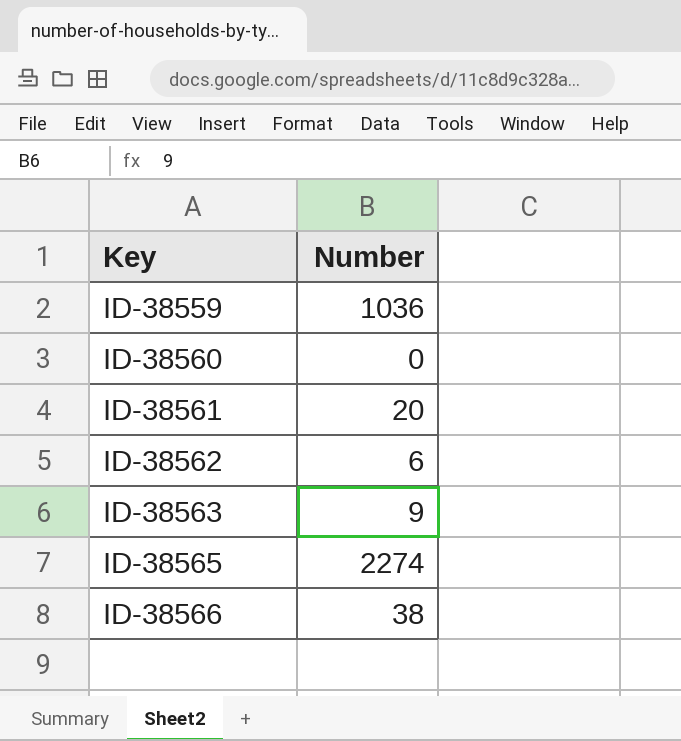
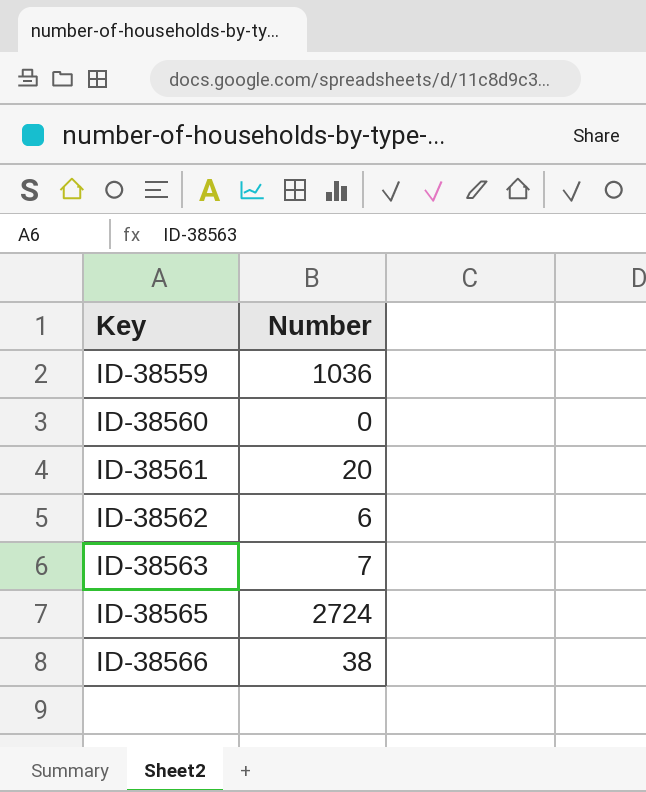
ID-38563 | Number: 9 -> 7
ID-38565 | Number: 2274 -> 2724

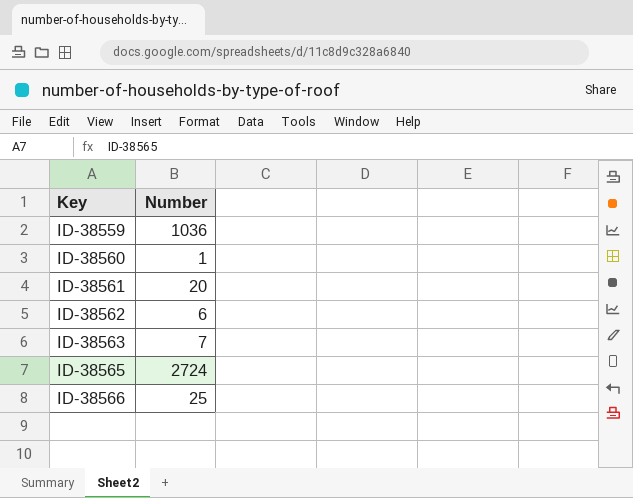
ID-38560 | Number: 0 -> 1
ID-38566 | Number: 38 -> 25

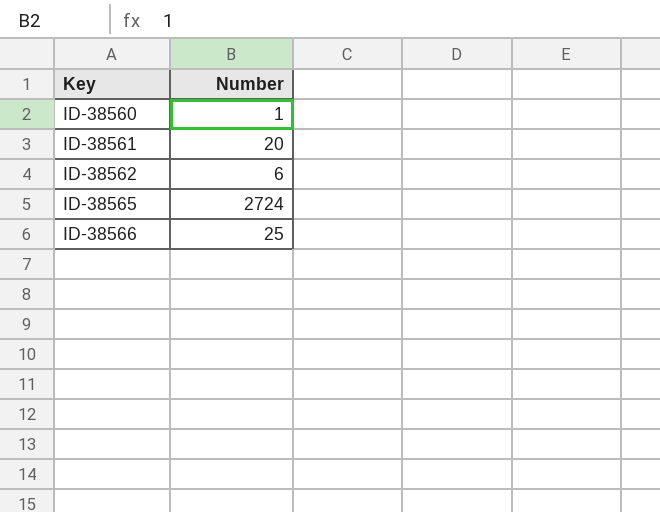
row ID-38559: 1036 -> none
row ID-38563: 7 -> none

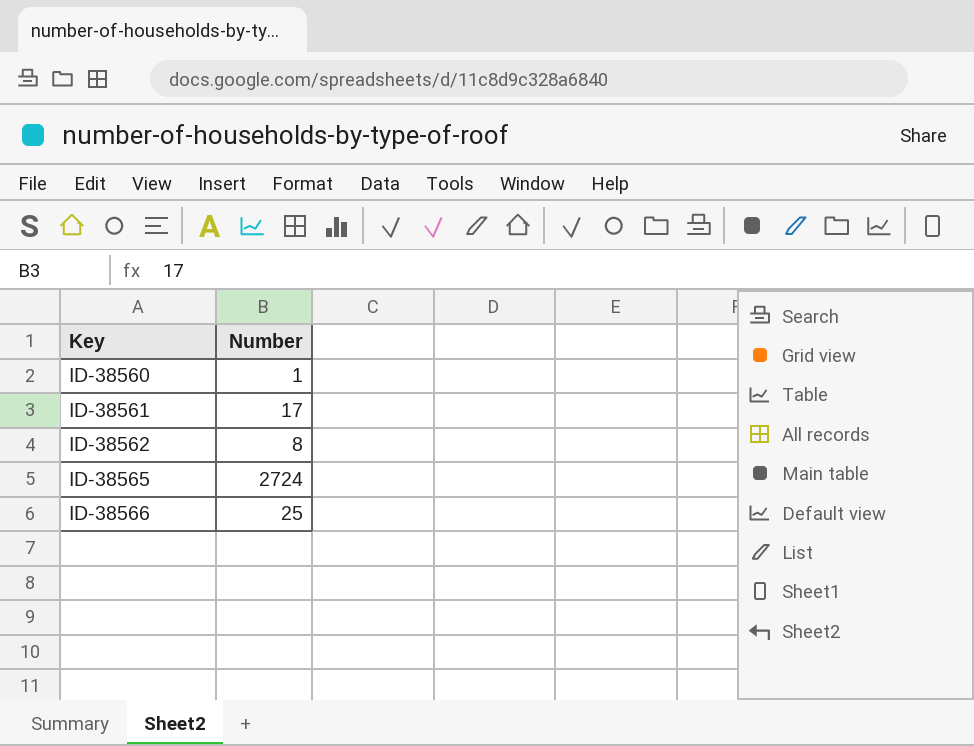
ID-38561 | Number: 20 -> 17
ID-38562 | Number: 6 -> 8

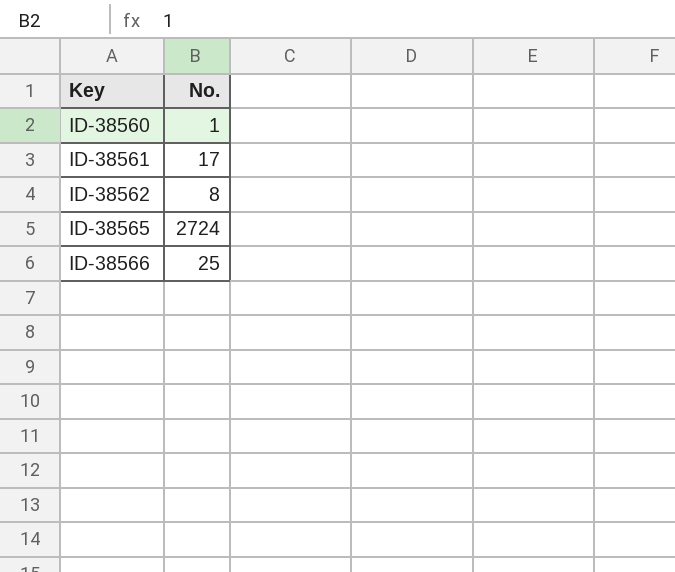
column name: Number -> No.

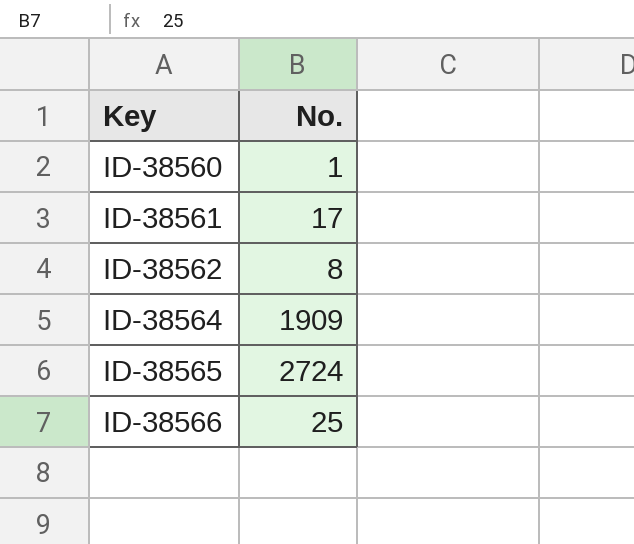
row ID-38564: none -> 1909

